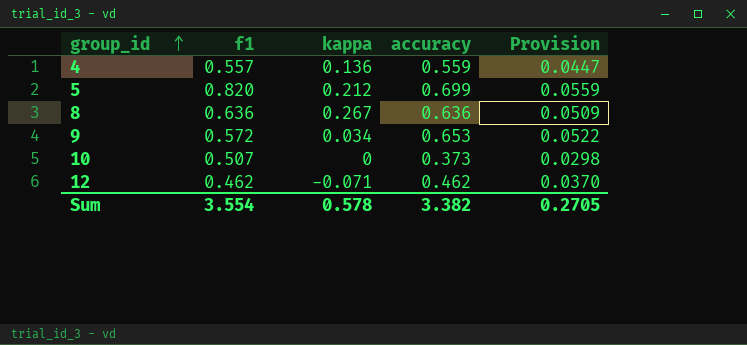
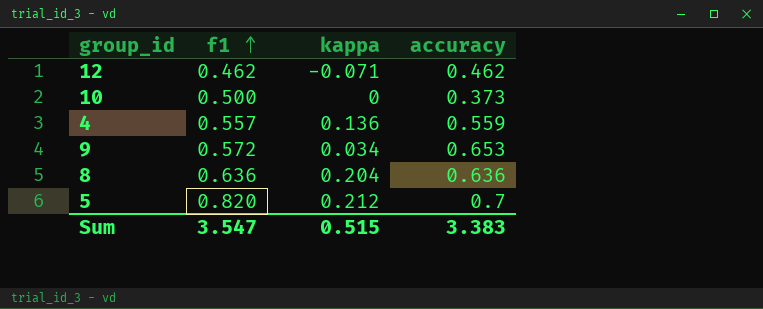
row order: group_id ascending -> f1 ascending
column Provision | formula: [accuracy] * 0.08 -> none
10 | f1: 0.507 -> 0.500
8 | kappa: 0.267 -> 0.204
5 | accuracy: 0.699 -> 0.7
Sum | f1: 3.554 -> 3.547
Sum | kappa: 0.578 -> 0.515
Sum | accuracy: 3.382 -> 3.383

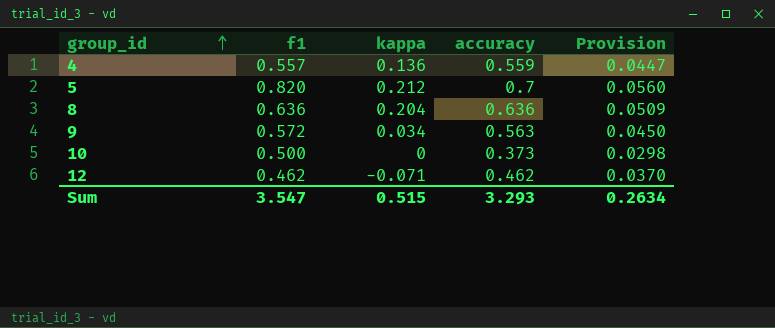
row order: f1 ascending -> group_id ascending
column Provision | formula: none -> [accuracy] * 0.08
9 | accuracy: 0.653 -> 0.563
Sum | accuracy: 3.383 -> 3.293

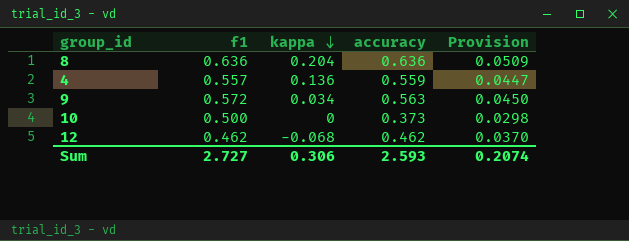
row order: group_id ascending -> kappa descending
row 5: 0.820 | 0.212 | 0.7 | 0.0560 -> none
12 | kappa: -0.071 -> -0.068
Sum | f1: 3.547 -> 2.727
Sum | kappa: 0.515 -> 0.306
Sum | accuracy: 3.293 -> 2.593
Sum | Provision: 0.2634 -> 0.2074

